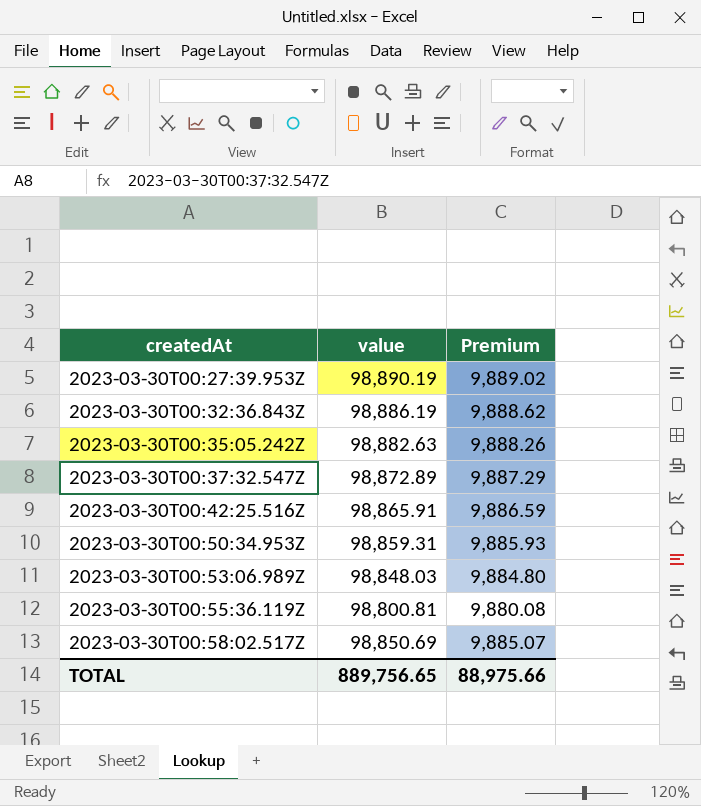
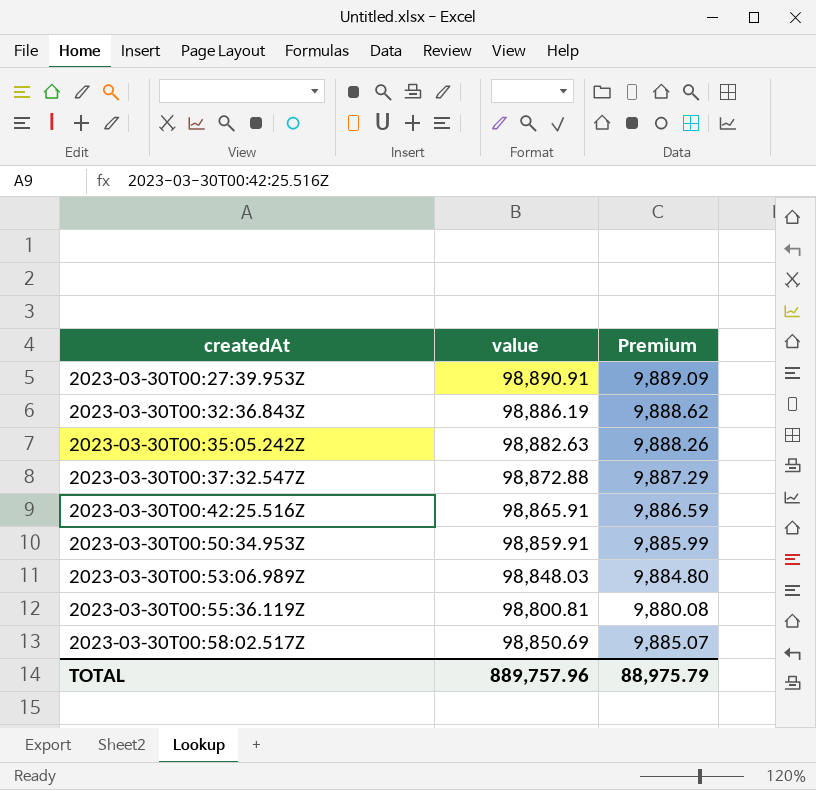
2023-03-30T00:27:39.953Z | value: 98,890.19 -> 98,890.91
2023-03-30T00:27:39.953Z | Premium: 9,889.02 -> 9,889.09
2023-03-30T00:37:32.547Z | value: 98,872.89 -> 98,872.88
2023-03-30T00:50:34.953Z | value: 98,859.31 -> 98,859.91
2023-03-30T00:50:34.953Z | Premium: 9,885.93 -> 9,885.99
TOTAL | value: 889,756.65 -> 889,757.96
TOTAL | Premium: 88,975.66 -> 88,975.79

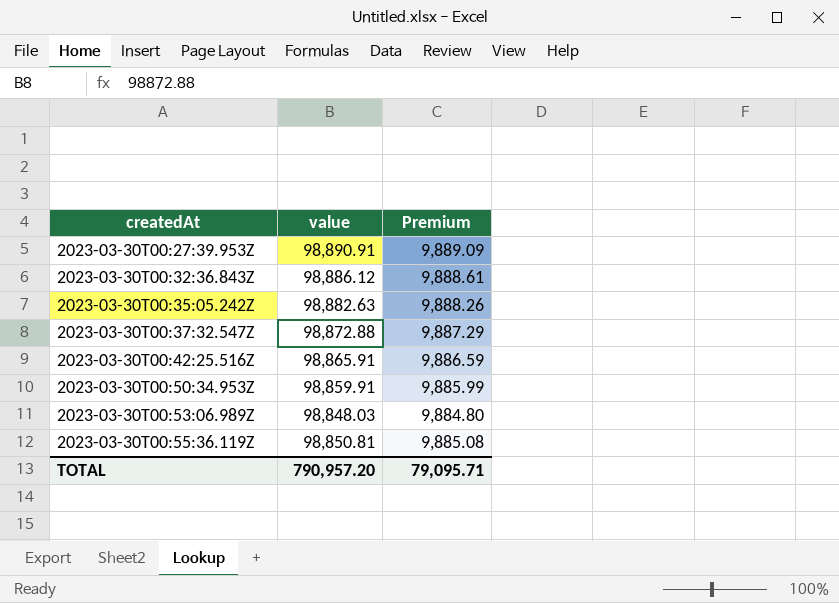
row 2023-03-30T00:58:02.517Z: 98,850.69 | 9,885.07 -> none
2023-03-30T00:32:36.843Z | value: 98,886.19 -> 98,886.12
2023-03-30T00:32:36.843Z | Premium: 9,888.62 -> 9,888.61
2023-03-30T00:55:36.119Z | value: 98,800.81 -> 98,850.81
2023-03-30T00:55:36.119Z | Premium: 9,880.08 -> 9,885.08
TOTAL | value: 889,757.96 -> 790,957.20
TOTAL | Premium: 88,975.79 -> 79,095.71

